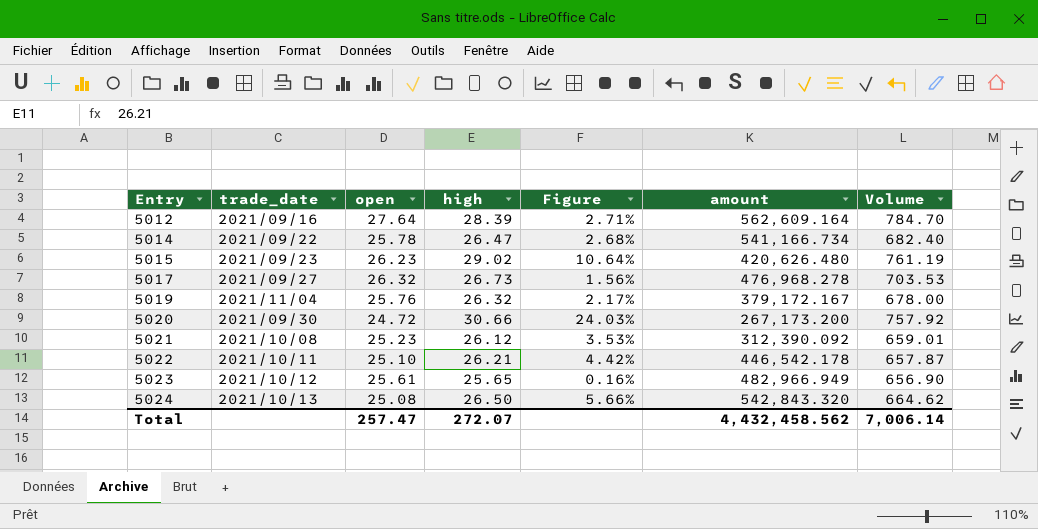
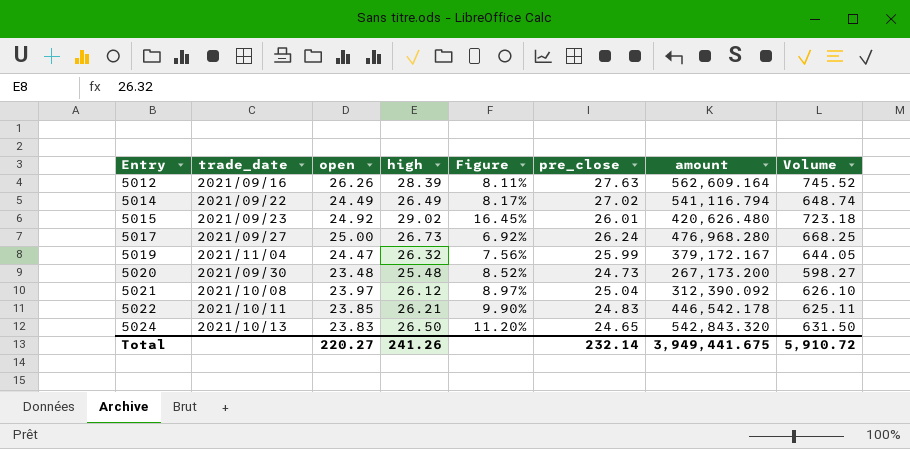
column pre_close | position: none -> 6
row 5023: 2021/10/12 | 25.61 | 25.65 | 0.16% | 482,966.949 | 656.90 -> none
5012 | open: 27.64 -> 26.26
5012 | Figure: 2.71% -> 8.11%
5012 | Volume: 784.70 -> 745.52
5014 | open: 25.78 -> 24.49
5014 | high: 26.47 -> 26.49
5014 | Figure: 2.68% -> 8.17%
5014 | amount: 541,166.734 -> 541,116.794
5014 | Volume: 682.40 -> 648.74
5015 | open: 26.23 -> 24.92
5015 | Figure: 10.64% -> 16.45%
5015 | Volume: 761.19 -> 723.18
5017 | open: 26.32 -> 25.00
5017 | Figure: 1.56% -> 6.92%
5017 | amount: 476,968.278 -> 476,968.280
5017 | Volume: 703.53 -> 668.25
5019 | open: 25.76 -> 24.47
5019 | Figure: 2.17% -> 7.56%
5019 | Volume: 678.00 -> 644.05
5020 | open: 24.72 -> 23.48
5020 | high: 30.66 -> 25.48
5020 | Figure: 24.03% -> 8.52%
5020 | Volume: 757.92 -> 598.27
5021 | open: 25.23 -> 23.97
5021 | Figure: 3.53% -> 8.97%
5021 | Volume: 659.01 -> 626.10
5022 | open: 25.10 -> 23.85
5022 | Figure: 4.42% -> 9.90%
5022 | Volume: 657.87 -> 625.11
5024 | open: 25.08 -> 23.83
5024 | Figure: 5.66% -> 11.20%
5024 | Volume: 664.62 -> 631.50
Total | open: 257.47 -> 220.27
Total | high: 272.07 -> 241.26
Total | amount: 4,432,458.562 -> 3,949,441.675
Total | Volume: 7,006.14 -> 5,910.72

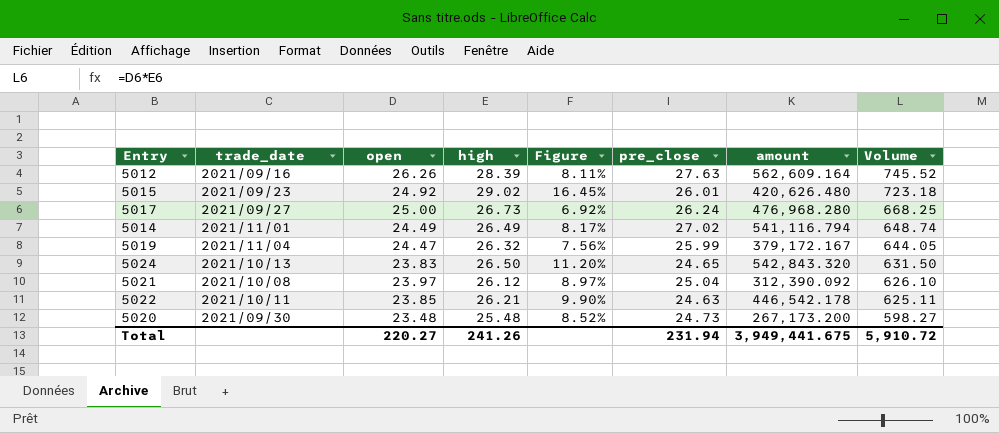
row order: Entry ascending -> Volume descending
5014 | trade_date: 2021/09/22 -> 2021/11/01
5022 | pre_close: 24.83 -> 24.63
Total | pre_close: 232.14 -> 231.94

